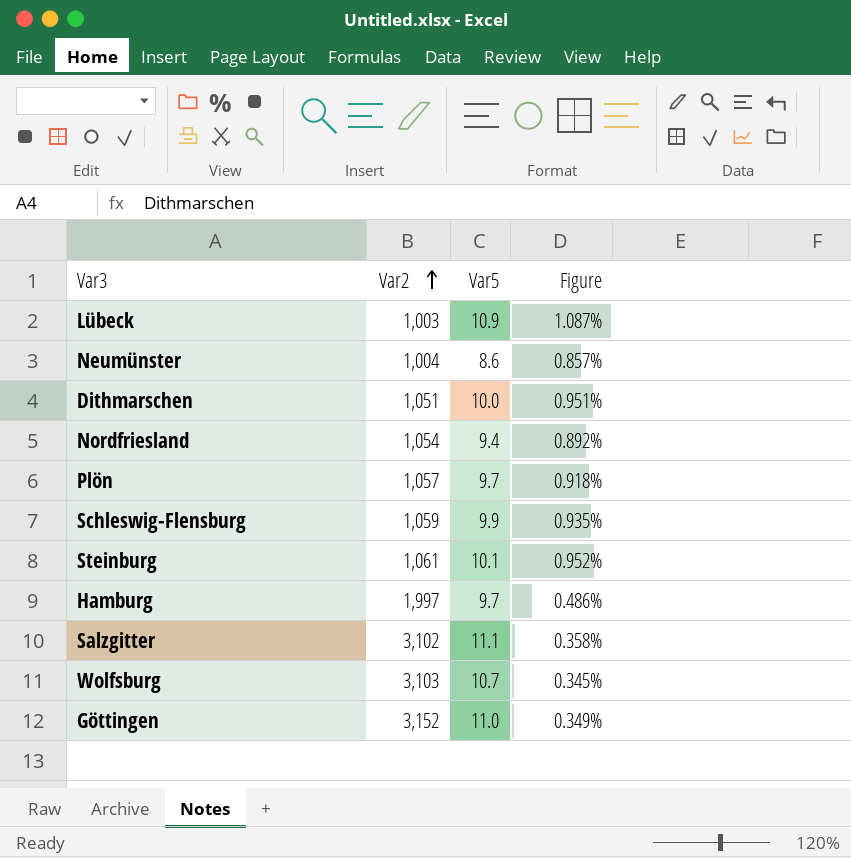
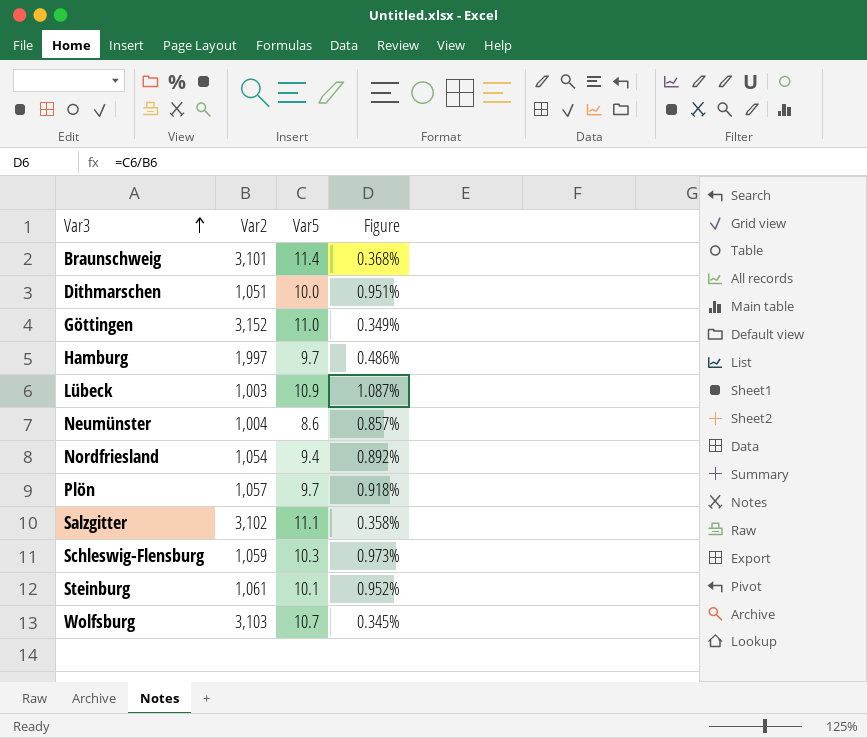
row order: Var2 ascending -> Var3 ascending
row Braunschweig: none -> 3,101 | 11.4 | 0.368%
Schleswig-Flensburg | Var5: 9.9 -> 10.3
Schleswig-Flensburg | Figure: 0.935% -> 0.973%

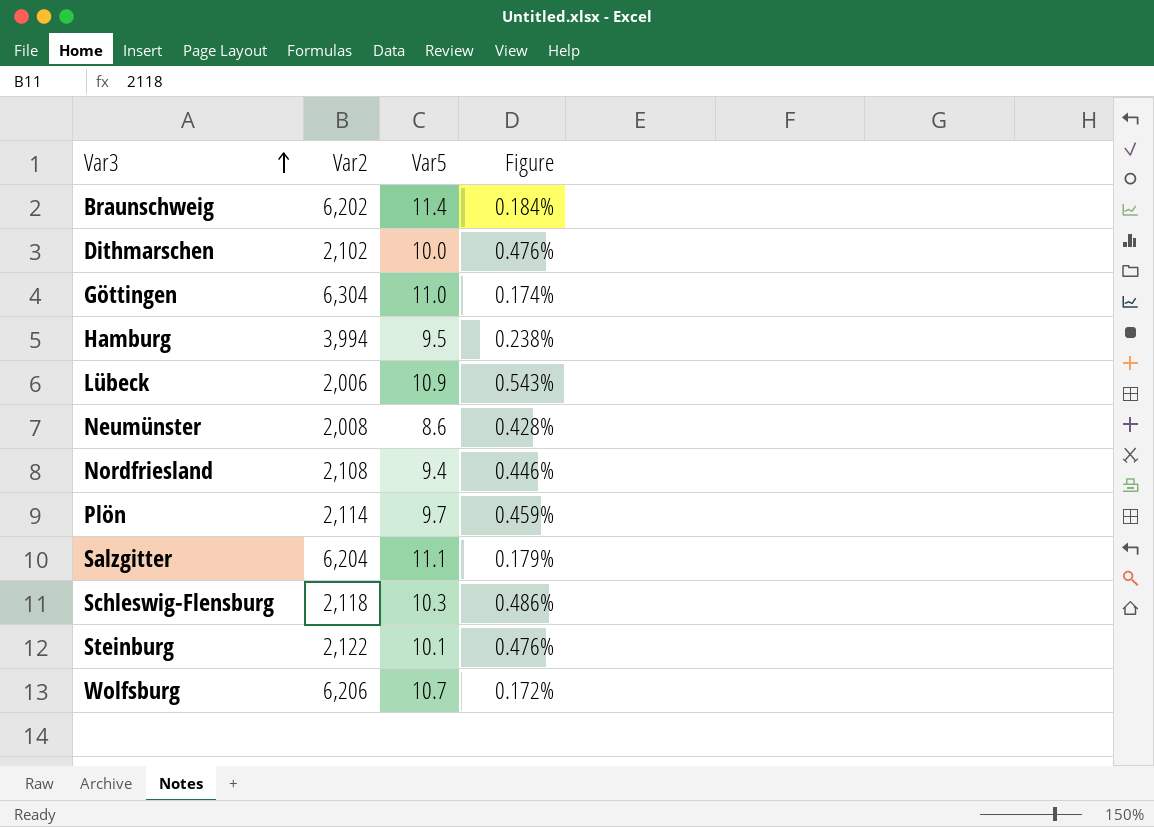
Braunschweig | Var2: 3,101 -> 6,202
Braunschweig | Figure: 0.368% -> 0.184%
Dithmarschen | Var2: 1,051 -> 2,102
Dithmarschen | Figure: 0.951% -> 0.476%
Göttingen | Var2: 3,152 -> 6,304
Göttingen | Figure: 0.349% -> 0.174%
Hamburg | Var2: 1,997 -> 3,994
Hamburg | Var5: 9.7 -> 9.5
Hamburg | Figure: 0.486% -> 0.238%
Lübeck | Var2: 1,003 -> 2,006
Lübeck | Figure: 1.087% -> 0.543%
Neumünster | Var2: 1,004 -> 2,008
Neumünster | Figure: 0.857% -> 0.428%
Nordfriesland | Var2: 1,054 -> 2,108
Nordfriesland | Figure: 0.892% -> 0.446%
Plön | Var2: 1,057 -> 2,114
Plön | Figure: 0.918% -> 0.459%
Salzgitter | Var2: 3,102 -> 6,204
Salzgitter | Figure: 0.358% -> 0.179%
Schleswig-Flensburg | Var2: 1,059 -> 2,118
Schleswig-Flensburg | Figure: 0.973% -> 0.486%
Steinburg | Var2: 1,061 -> 2,122
Steinburg | Figure: 0.952% -> 0.476%
Wolfsburg | Var2: 3,103 -> 6,206
Wolfsburg | Figure: 0.345% -> 0.172%

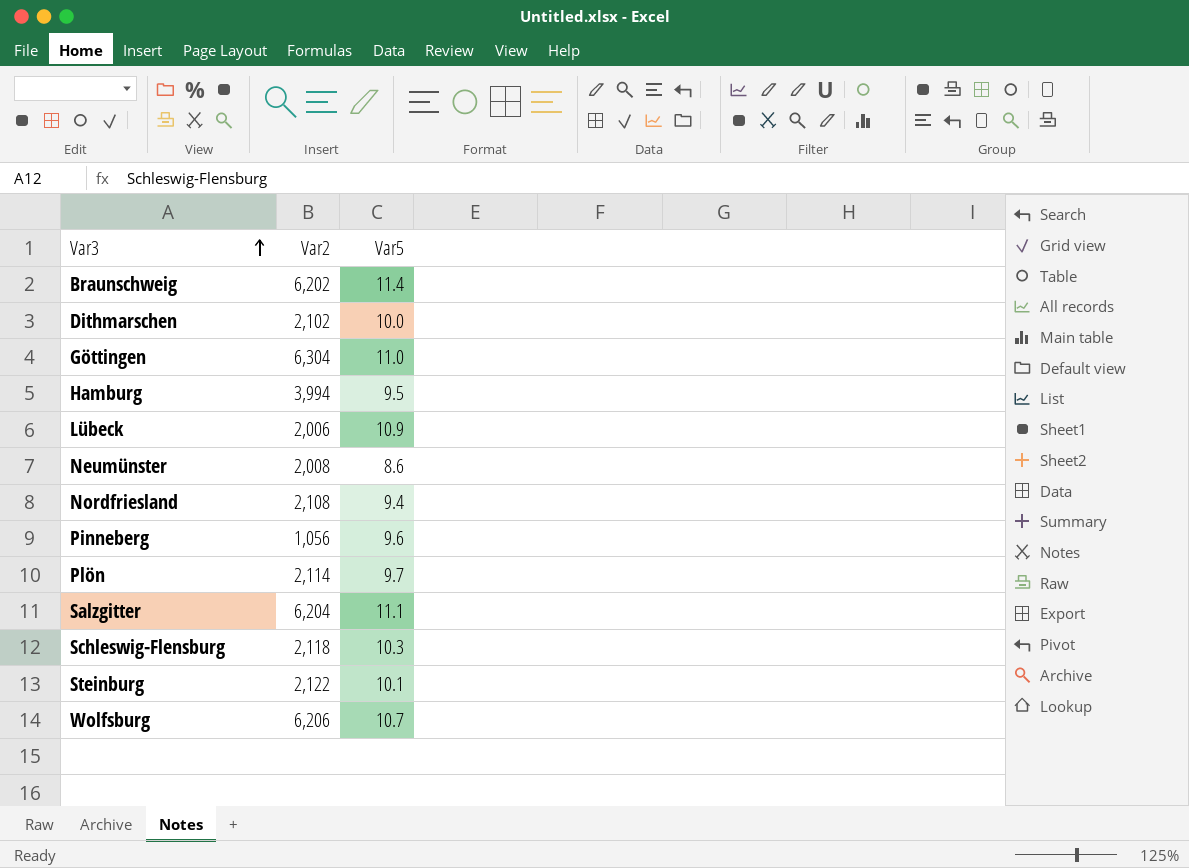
column Figure | formula: [Var5] / [Var2] -> none
row Pinneberg: none -> 1,056 | 9.6

